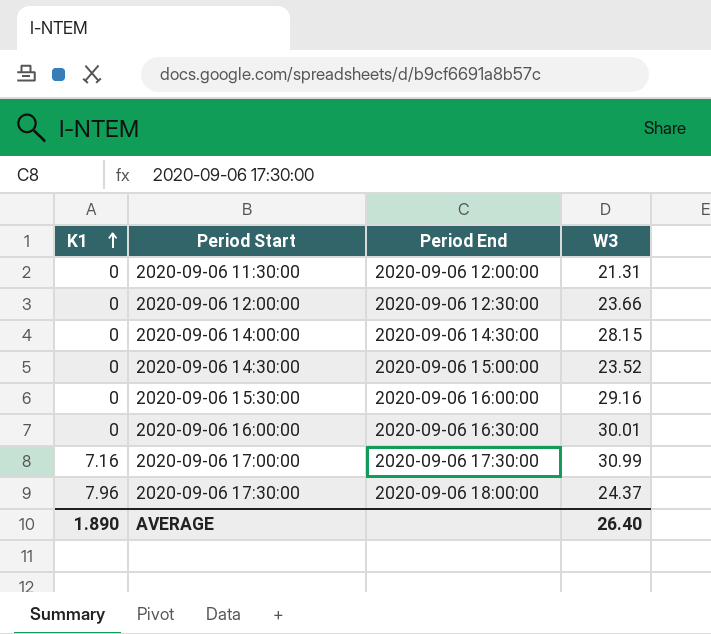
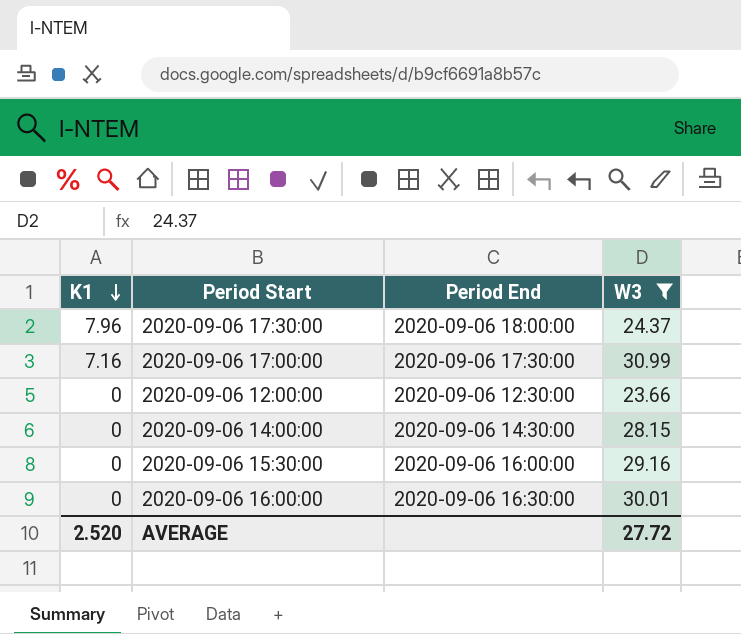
filter: none -> W3 >= 23.66
row order: K1 ascending -> K1 descending
AVERAGE | K1: 1.890 -> 2.520
AVERAGE | W3: 26.40 -> 27.72

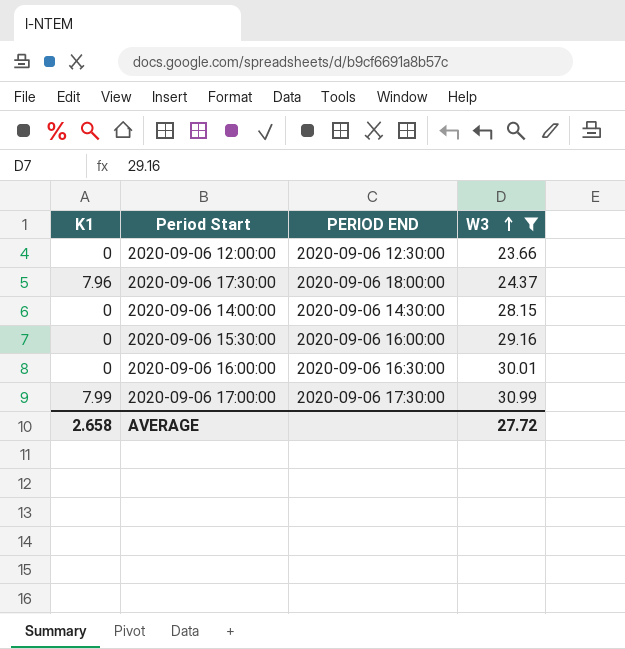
row order: K1 descending -> W3 ascending
column name: Period End -> PERIOD END
2020-09-06 17:00:00 | K1: 7.16 -> 7.99
AVERAGE | K1: 2.520 -> 2.658

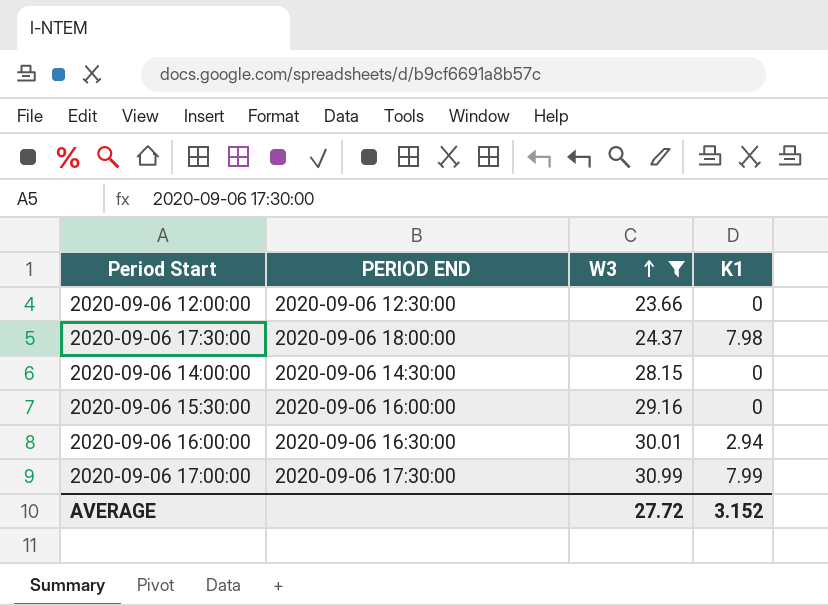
column K1 | position: 1 -> 4
2020-09-06 17:30:00 | K1: 7.96 -> 7.98
2020-09-06 16:00:00 | K1: 0 -> 2.94
AVERAGE | K1: 2.658 -> 3.152

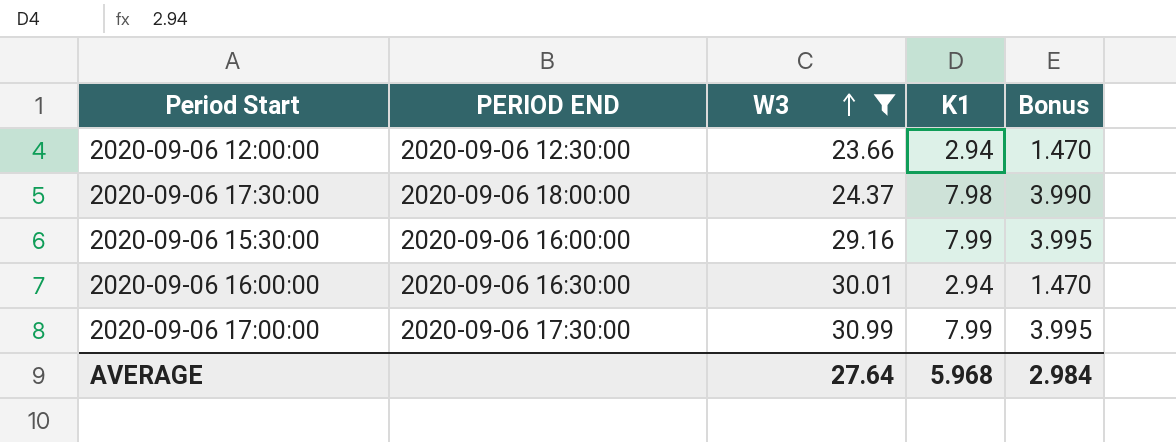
column Bonus | formula: none -> [K1] * 0.5
row 2020-09-06 14:00:00: 2020-09-06 14:30:00 | 28.15 | 0 -> none
2020-09-06 12:00:00 | K1: 0 -> 2.94
2020-09-06 15:30:00 | K1: 0 -> 7.99
AVERAGE | W3: 27.72 -> 27.64
AVERAGE | K1: 3.152 -> 5.968

